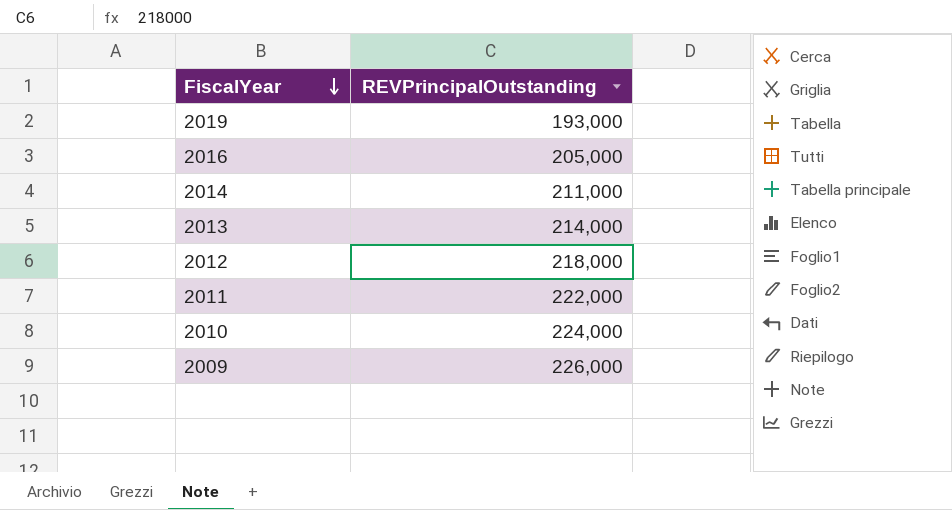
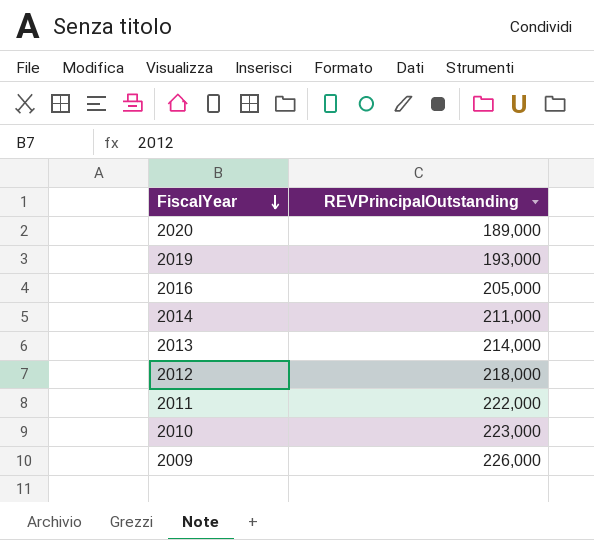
row 2020: none -> 189,000
2010 | REVPrincipalOutstanding: 224,000 -> 223,000

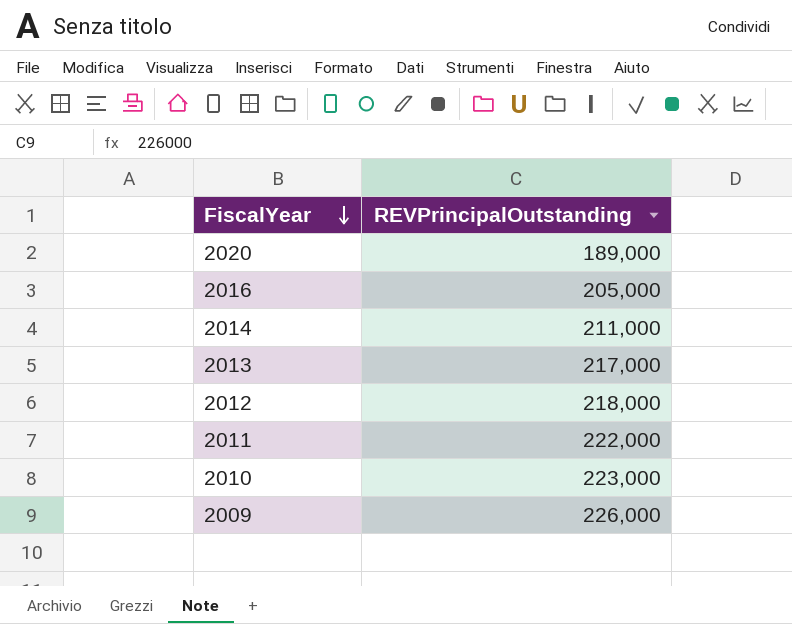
row 2019: 193,000 -> none
2013 | REVPrincipalOutstanding: 214,000 -> 217,000

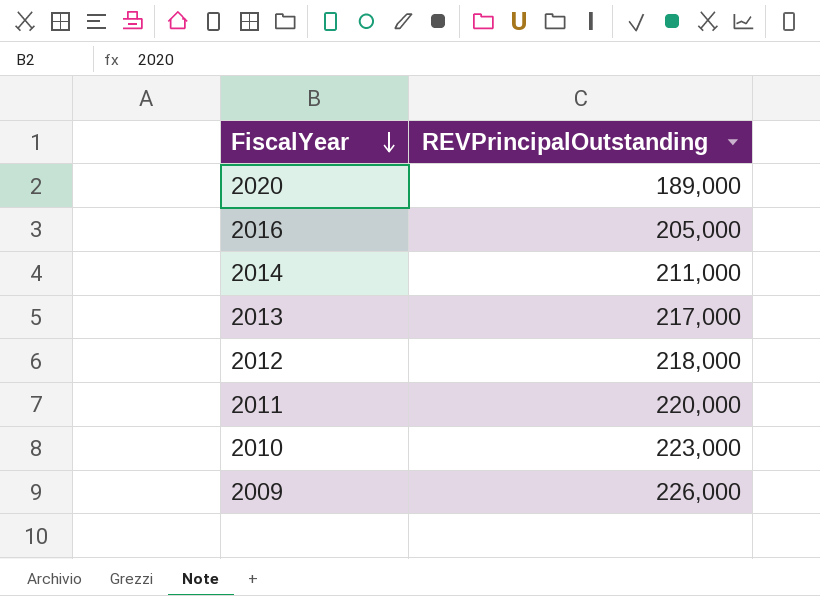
2011 | REVPrincipalOutstanding: 222,000 -> 220,000

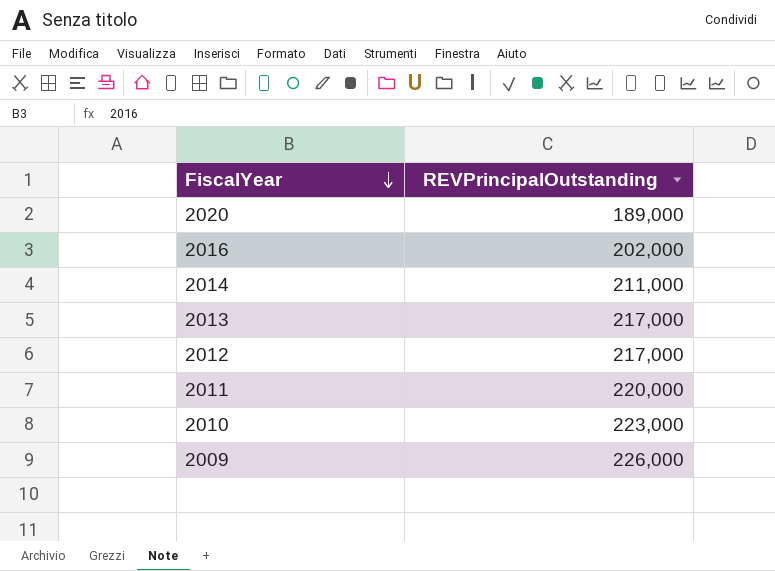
2016 | REVPrincipalOutstanding: 205,000 -> 202,000
2012 | REVPrincipalOutstanding: 218,000 -> 217,000

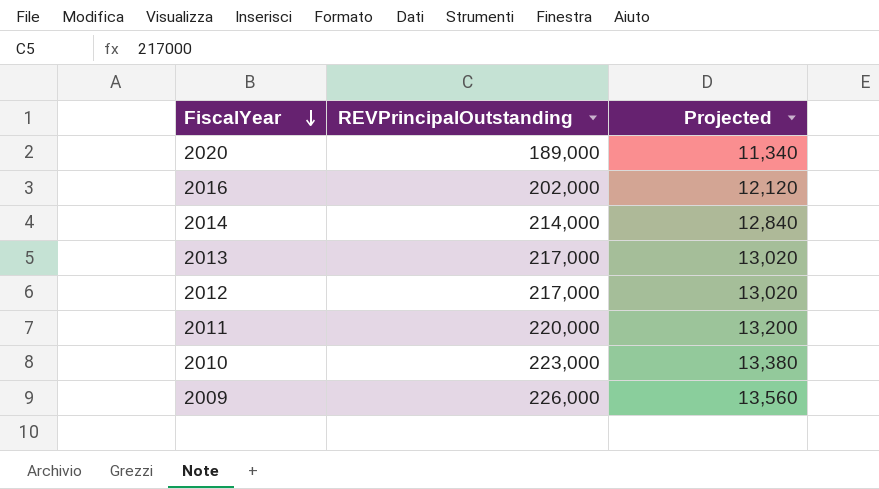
column Projected | formula: none -> [REVPrincipalOutstanding] * 0.06
2014 | REVPrincipalOutstanding: 211,000 -> 214,000

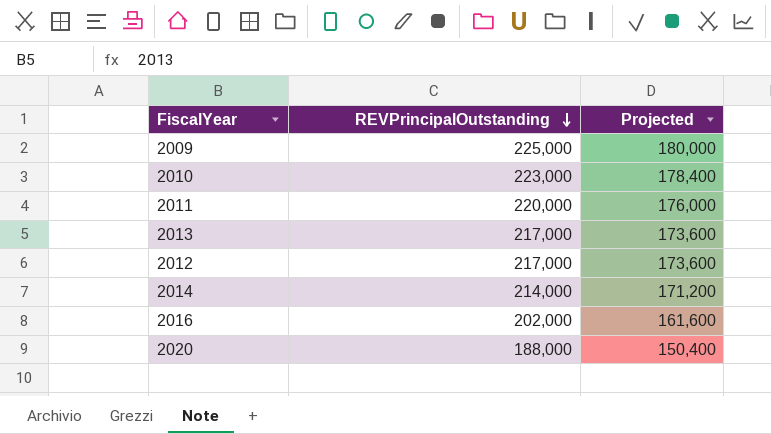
row order: FiscalYear descending -> REVPrincipalOutstanding descending
column Projected | formula: [REVPrincipalOutstanding] * 0.06 -> [REVPrincipalOutstanding] * 0.8
2009 | REVPrincipalOutstanding: 226,000 -> 225,000
2020 | REVPrincipalOutstanding: 189,000 -> 188,000

